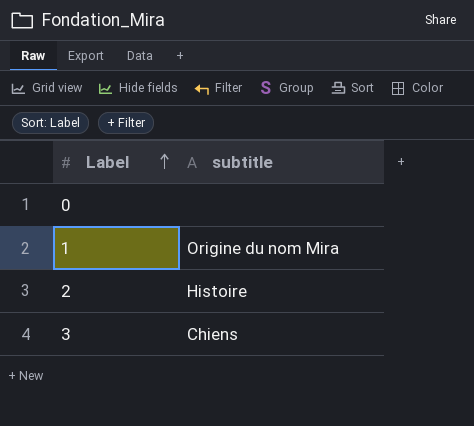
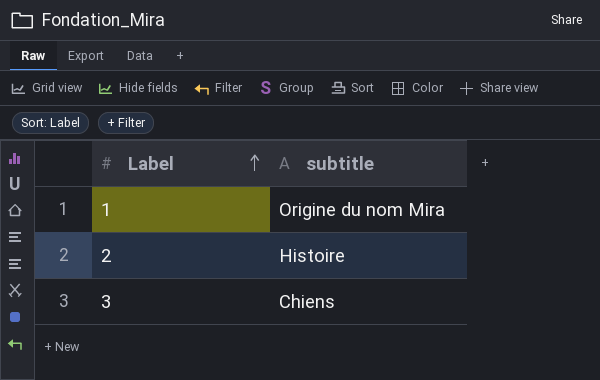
row 0: none -> none

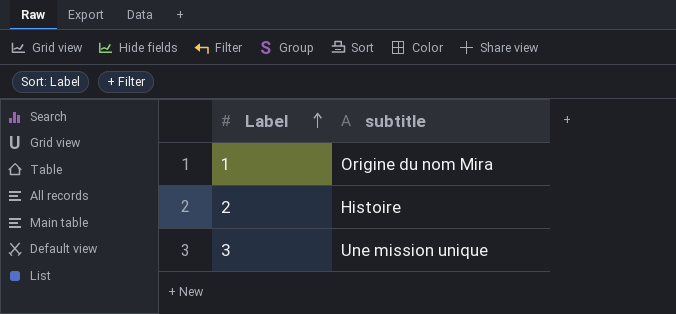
3 | subtitle: Chiens -> Une mission unique

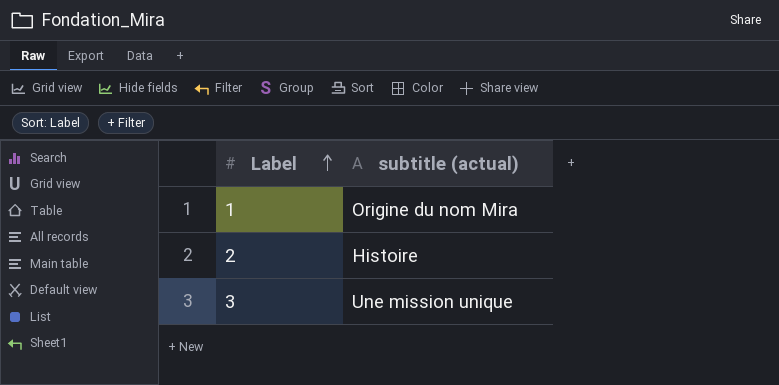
column name: subtitle -> subtitle (actual)

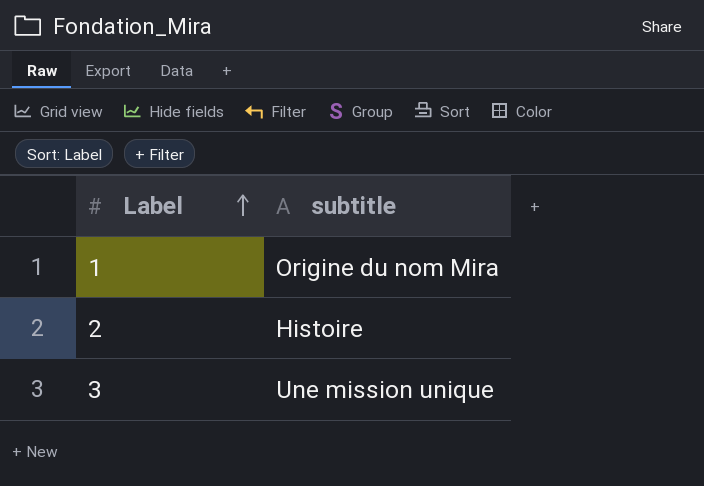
column name: subtitle (actual) -> subtitle

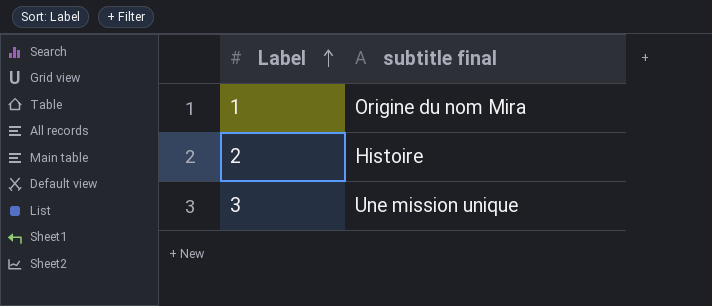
column name: subtitle -> subtitle final

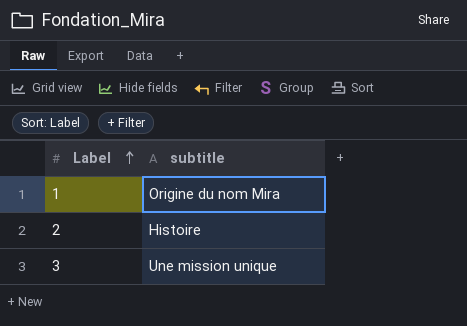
column name: subtitle final -> subtitle

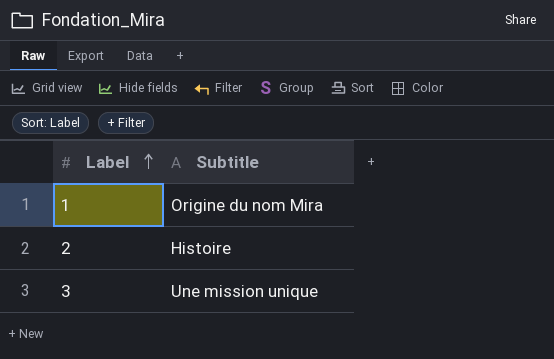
column name: subtitle -> Subtitle

